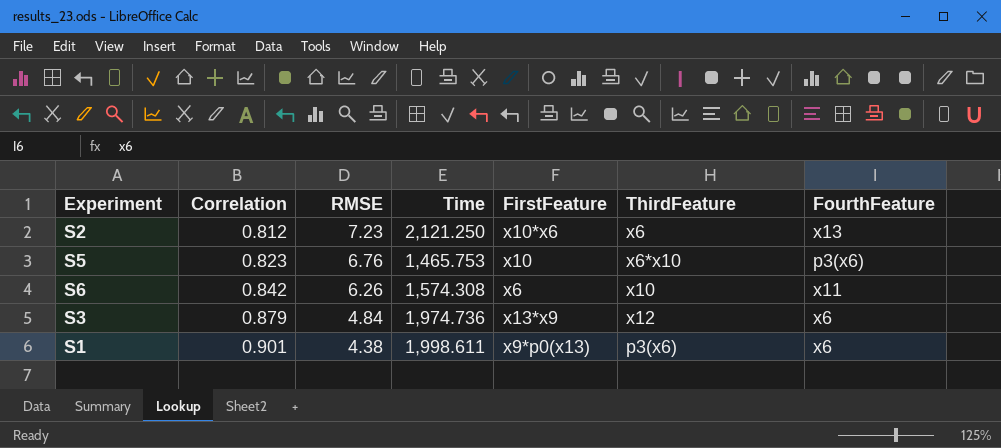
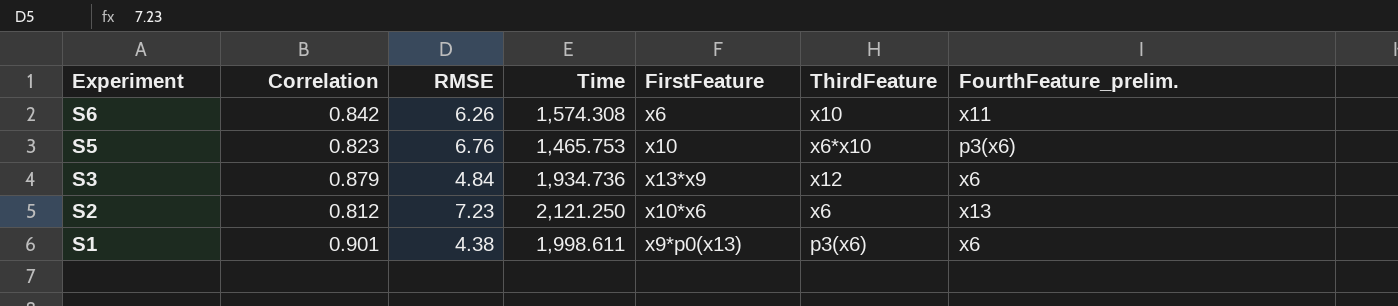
row order: Correlation ascending -> Experiment descending
column name: FourthFeature -> FourthFeature_prelim.
S3 | Time: 1,974.736 -> 1,934.736

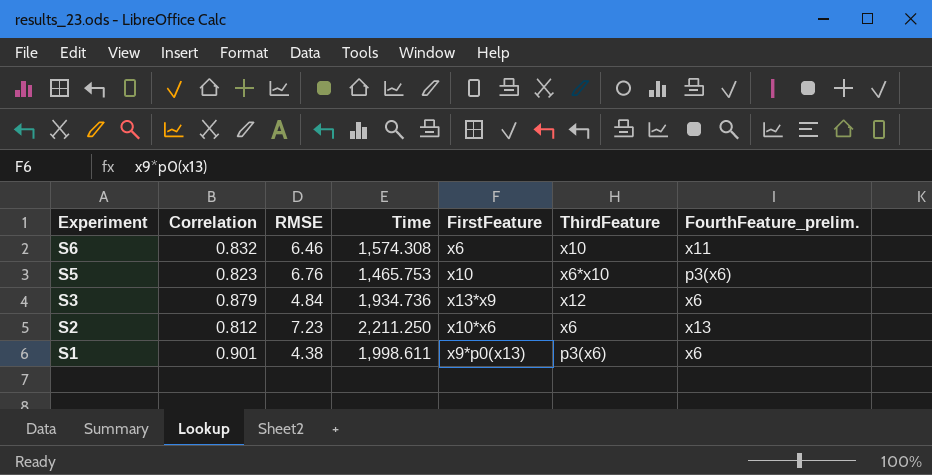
S6 | Correlation: 0.842 -> 0.832
S6 | RMSE: 6.26 -> 6.46
S2 | Time: 2,121.250 -> 2,211.250

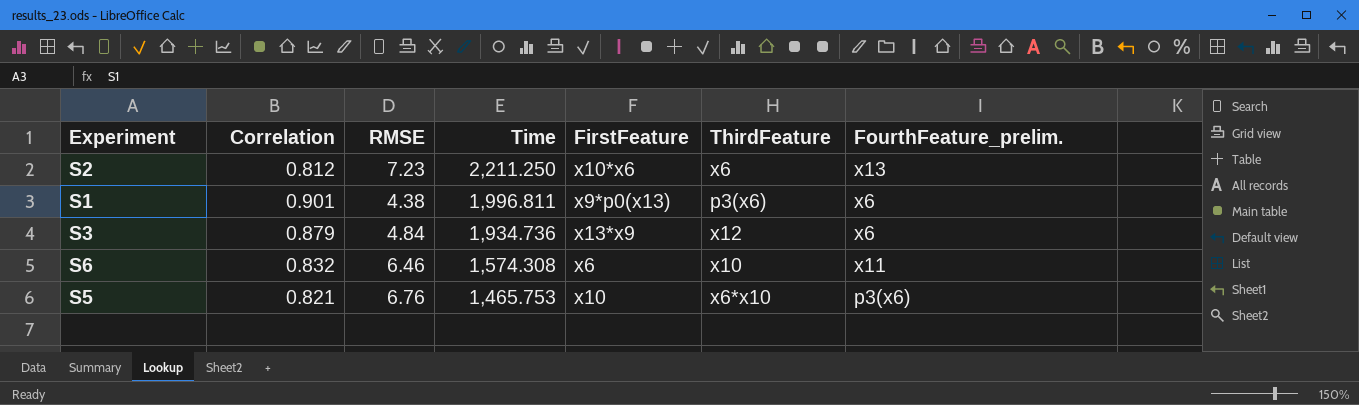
row order: Experiment descending -> Time descending
S1 | Time: 1,998.611 -> 1,996.811
S5 | Correlation: 0.823 -> 0.821

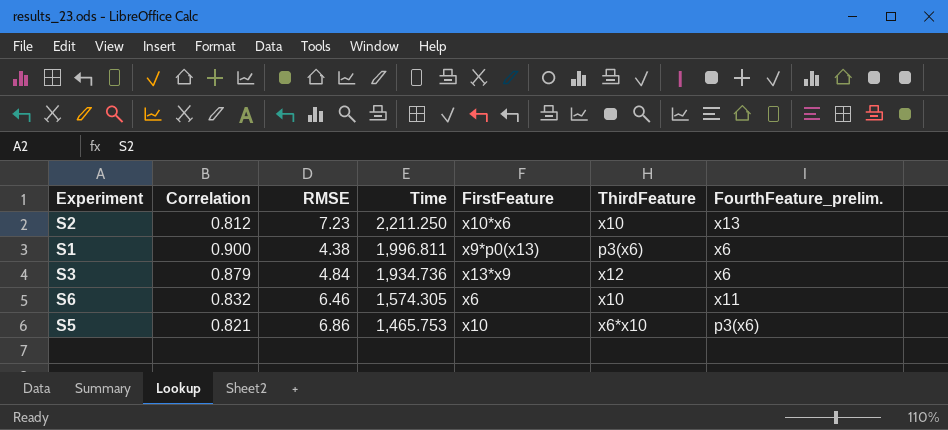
S2 | ThirdFeature: x6 -> x10
S1 | Correlation: 0.901 -> 0.900
S6 | Time: 1,574.308 -> 1,574.305
S5 | RMSE: 6.76 -> 6.86

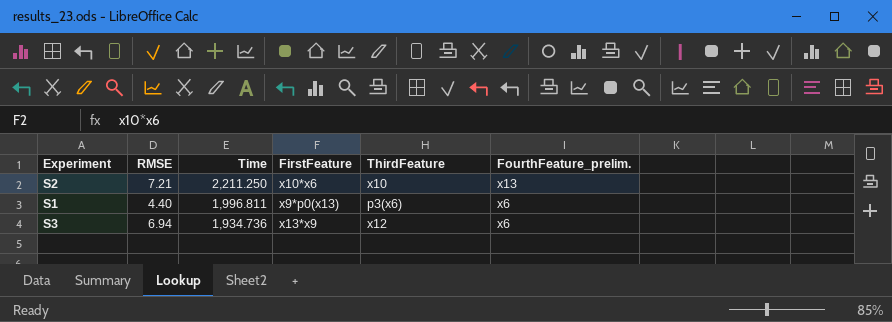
column Correlation | position: 2 -> none
row S6: 0.832 | 6.46 | 1,574.305 | x6 | x10 | x11 -> none
row S5: 0.821 | 6.86 | 1,465.753 | x10 | x6*x10 | p3(x6) -> none
S2 | RMSE: 7.23 -> 7.21
S1 | RMSE: 4.38 -> 4.40
S3 | RMSE: 4.84 -> 6.94

